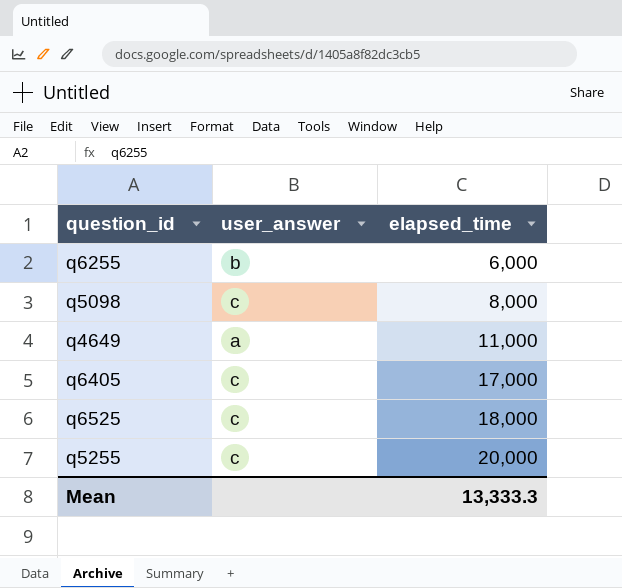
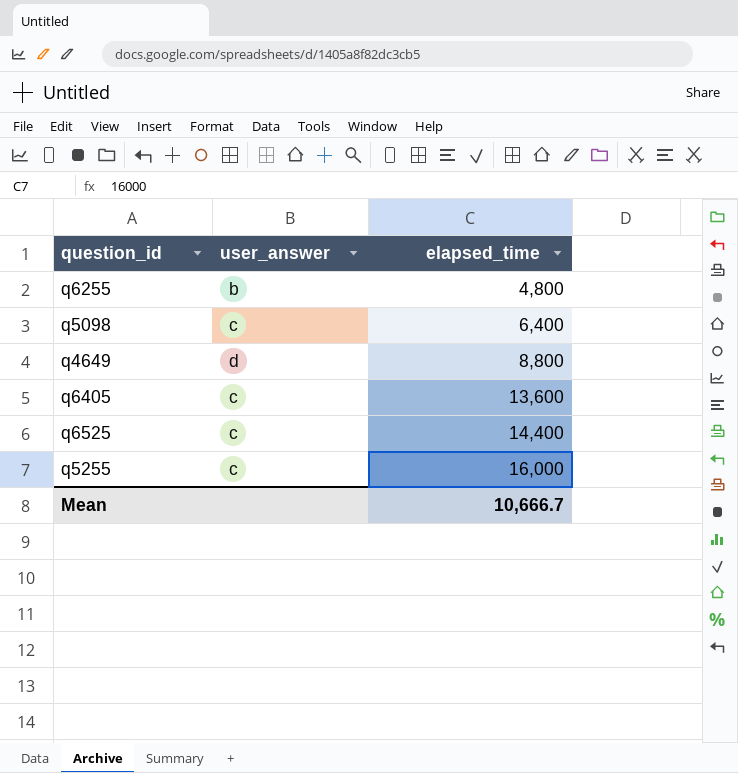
q6255 | elapsed_time: 6,000 -> 4,800
q5098 | elapsed_time: 8,000 -> 6,400
q4649 | user_answer: a -> d
q4649 | elapsed_time: 11,000 -> 8,800
q6405 | elapsed_time: 17,000 -> 13,600
q6525 | elapsed_time: 18,000 -> 14,400
q5255 | elapsed_time: 20,000 -> 16,000
Mean | elapsed_time: 13,333.3 -> 10,666.7

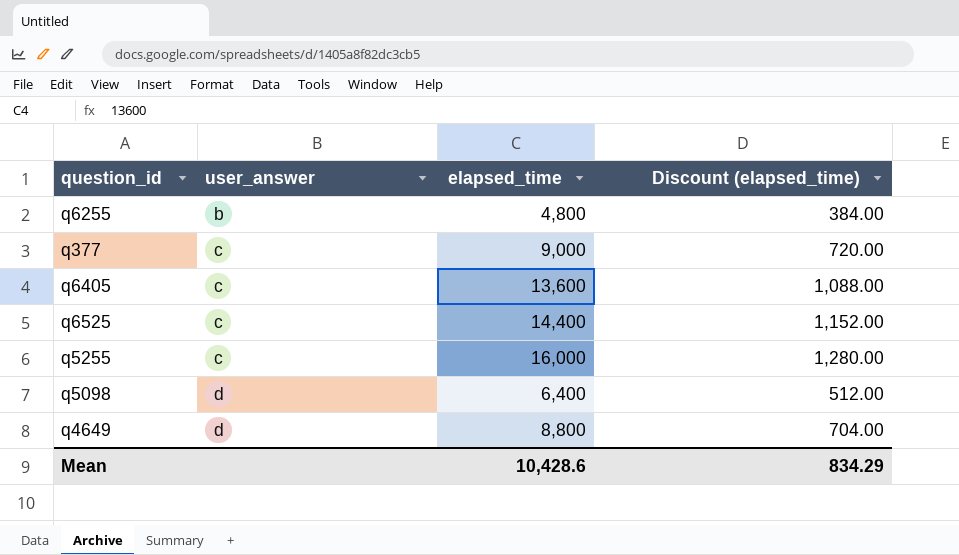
row order: elapsed_time ascending -> user_answer ascending
column Discount (elapsed_time) | formula: none -> [elapsed_time] * 0.08
row q377: none -> c | 9,000 | 720.00
q5098 | user_answer: c -> d
Mean | elapsed_time: 10,666.7 -> 10,428.6

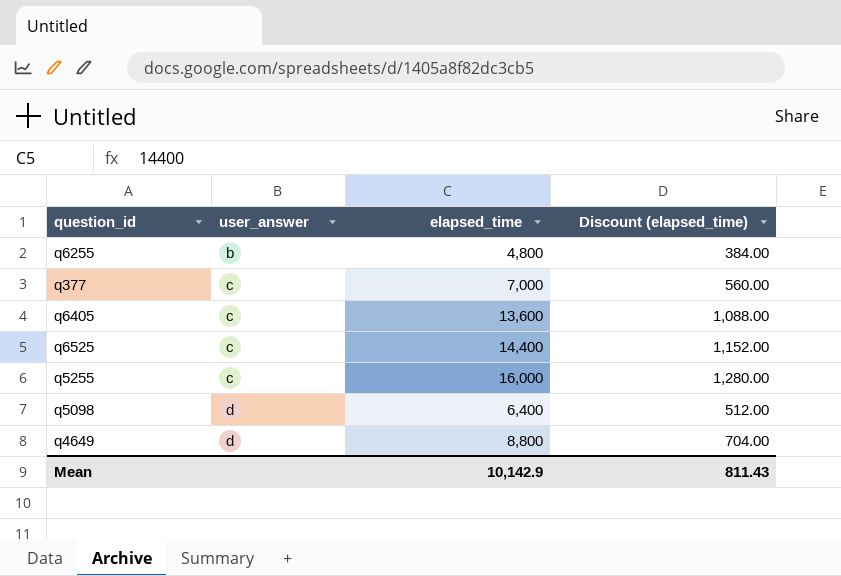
q377 | elapsed_time: 9,000 -> 7,000
q377 | Discount (elapsed_time): 720.00 -> 560.00
Mean | elapsed_time: 10,428.6 -> 10,142.9
Mean | Discount (elapsed_time): 834.29 -> 811.43

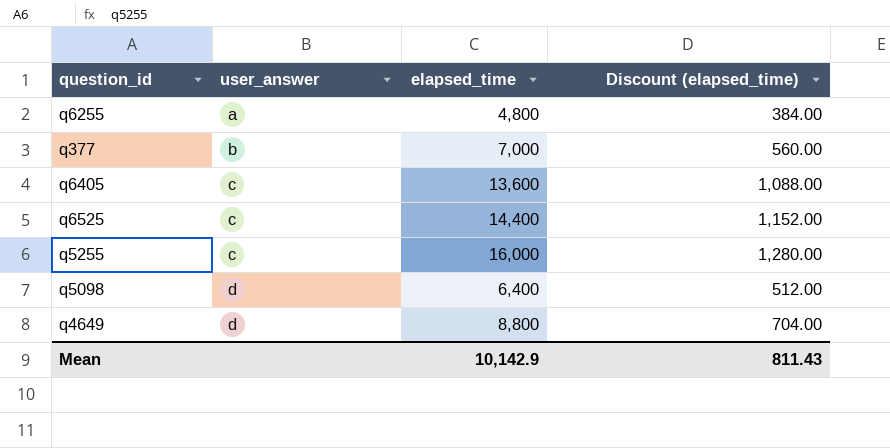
q6255 | user_answer: b -> a
q377 | user_answer: c -> b

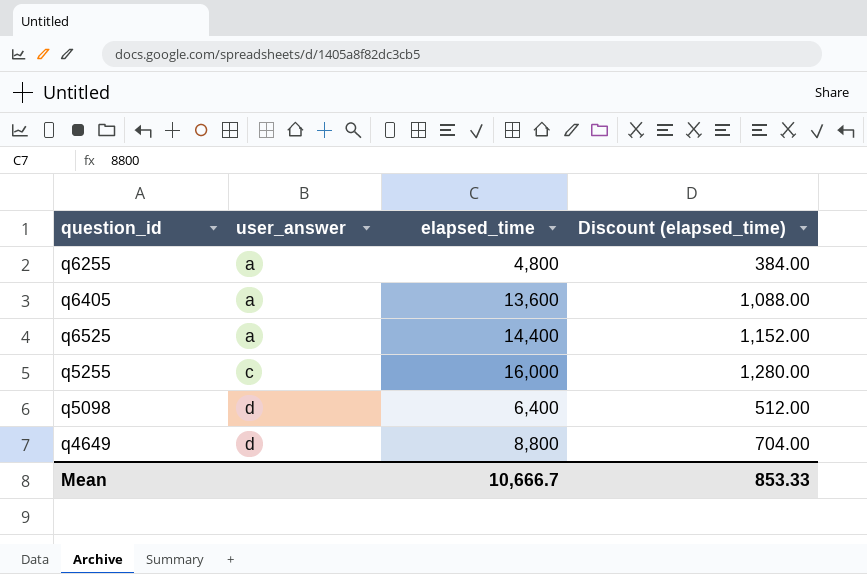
row q377: b | 7,000 | 560.00 -> none
q6405 | user_answer: c -> a
q6525 | user_answer: c -> a
Mean | elapsed_time: 10,142.9 -> 10,666.7
Mean | Discount (elapsed_time): 811.43 -> 853.33

